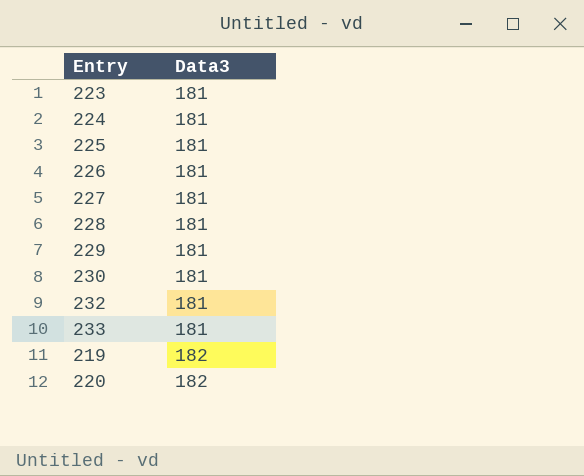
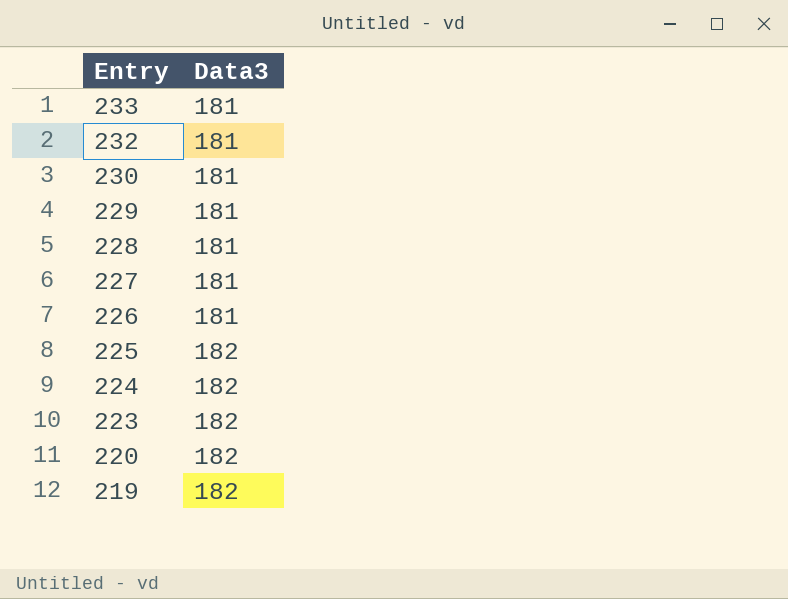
row order: Data3 ascending -> Entry descending
225 | Data3: 181 -> 182
224 | Data3: 181 -> 182
223 | Data3: 181 -> 182

